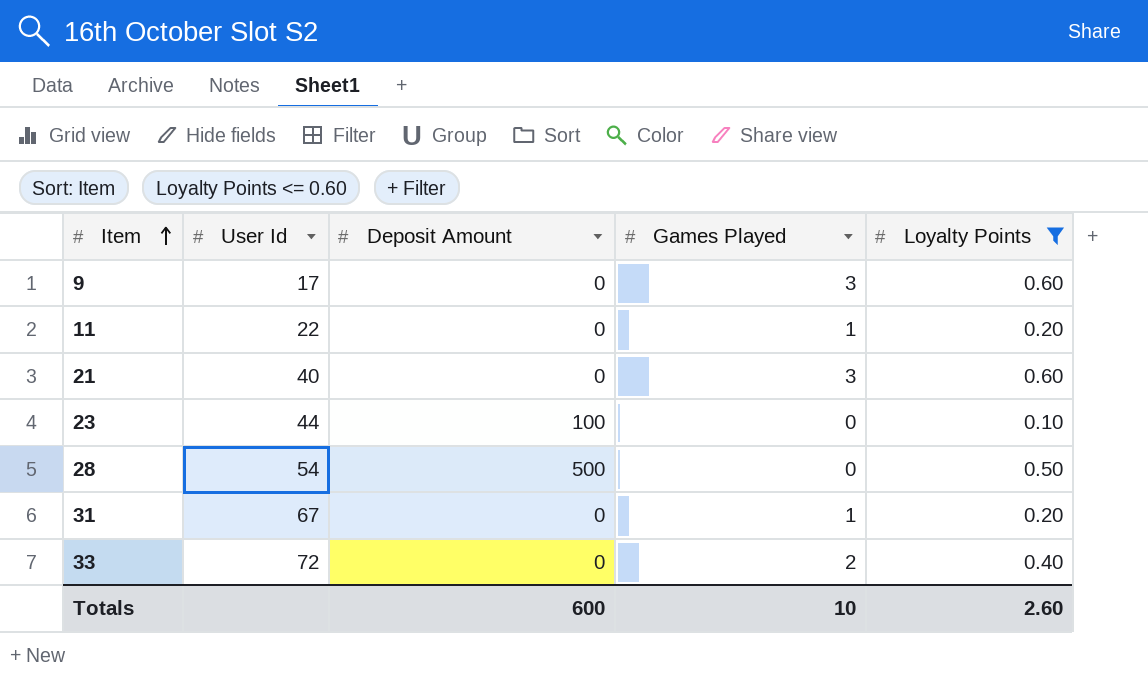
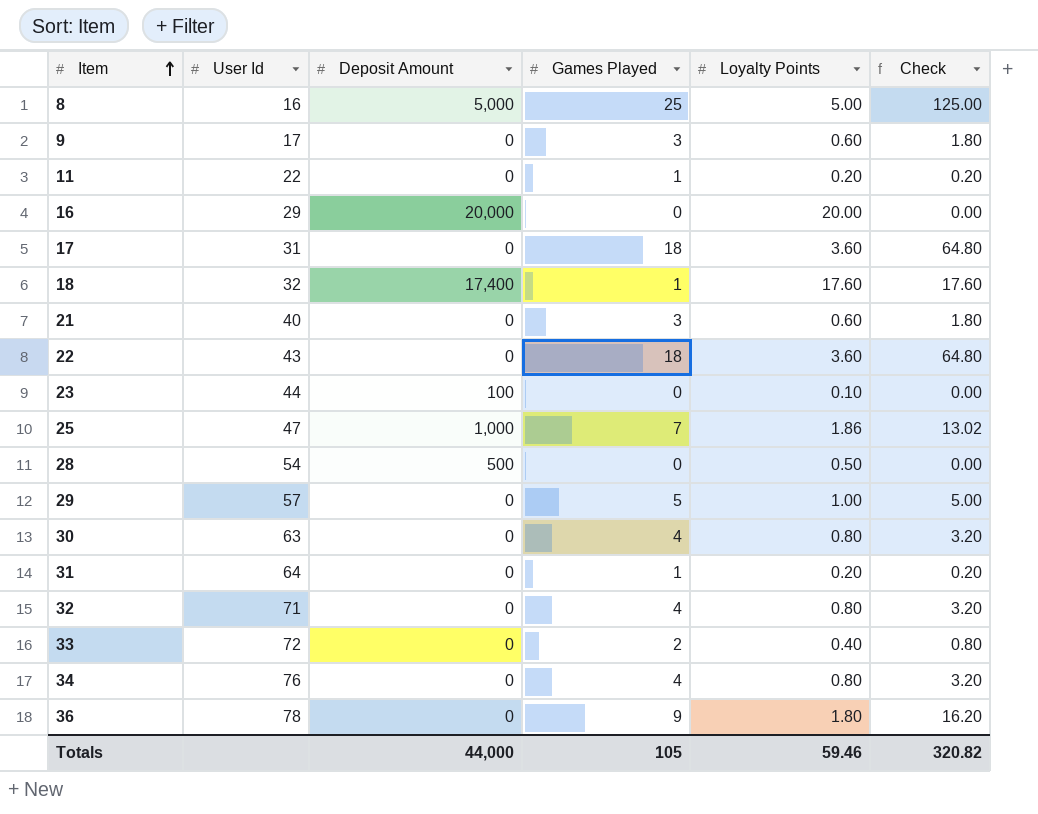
filter: Loyalty Points <= 0.60 -> none
column Check | formula: none -> [Games Played] * [Loyalty Points]
31 | User Id: 67 -> 64
Totals | Deposit Amount: 600 -> 44,000
Totals | Games Played: 10 -> 105
Totals | Loyalty Points: 2.60 -> 59.46

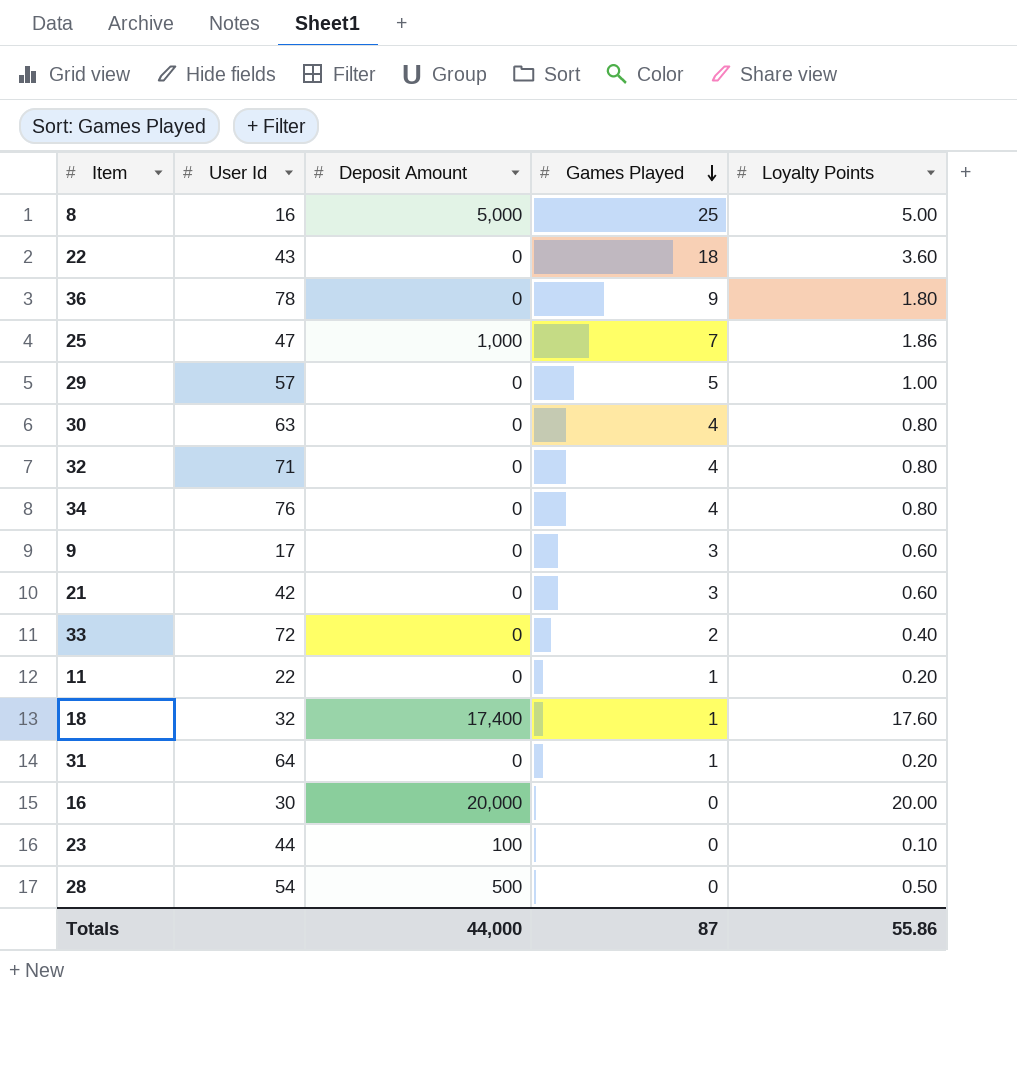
row order: Item ascending -> Games Played descending
column Check | formula: [Games Played] * [Loyalty Points] -> none
row 17: 31 | 0 | 18 | 3.60 | 64.80 -> none
21 | User Id: 40 -> 42
16 | User Id: 29 -> 30
Totals | Games Played: 105 -> 87
Totals | Loyalty Points: 59.46 -> 55.86

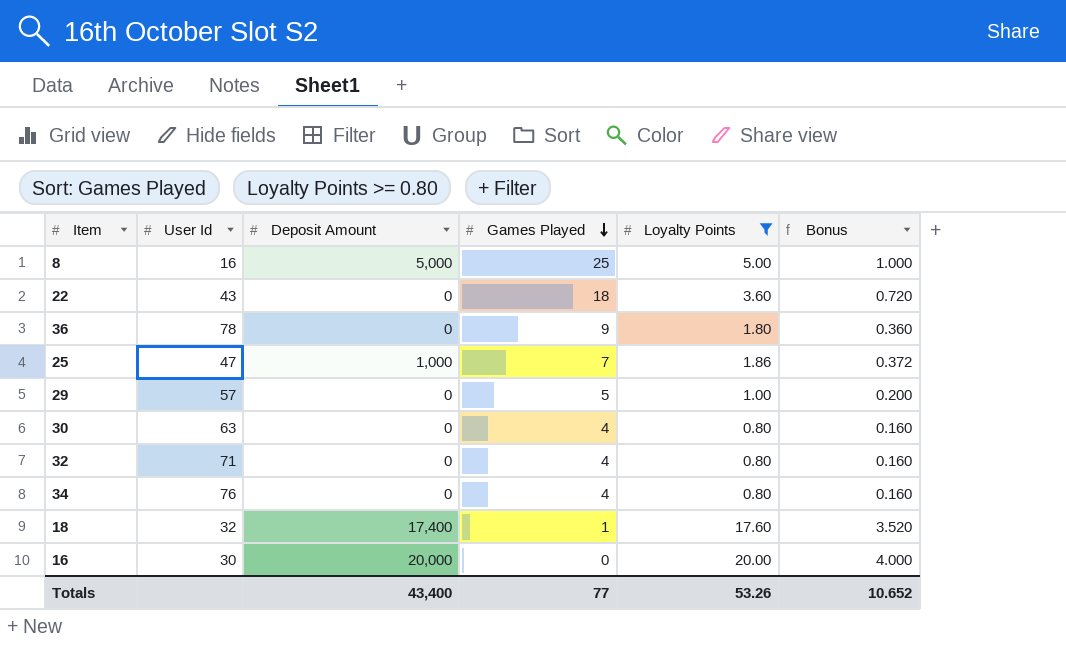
filter: none -> Loyalty Points >= 0.80
column Bonus | formula: none -> [Loyalty Points] * 0.2
Totals | Deposit Amount: 44,000 -> 43,400
Totals | Games Played: 87 -> 77
Totals | Loyalty Points: 55.86 -> 53.26

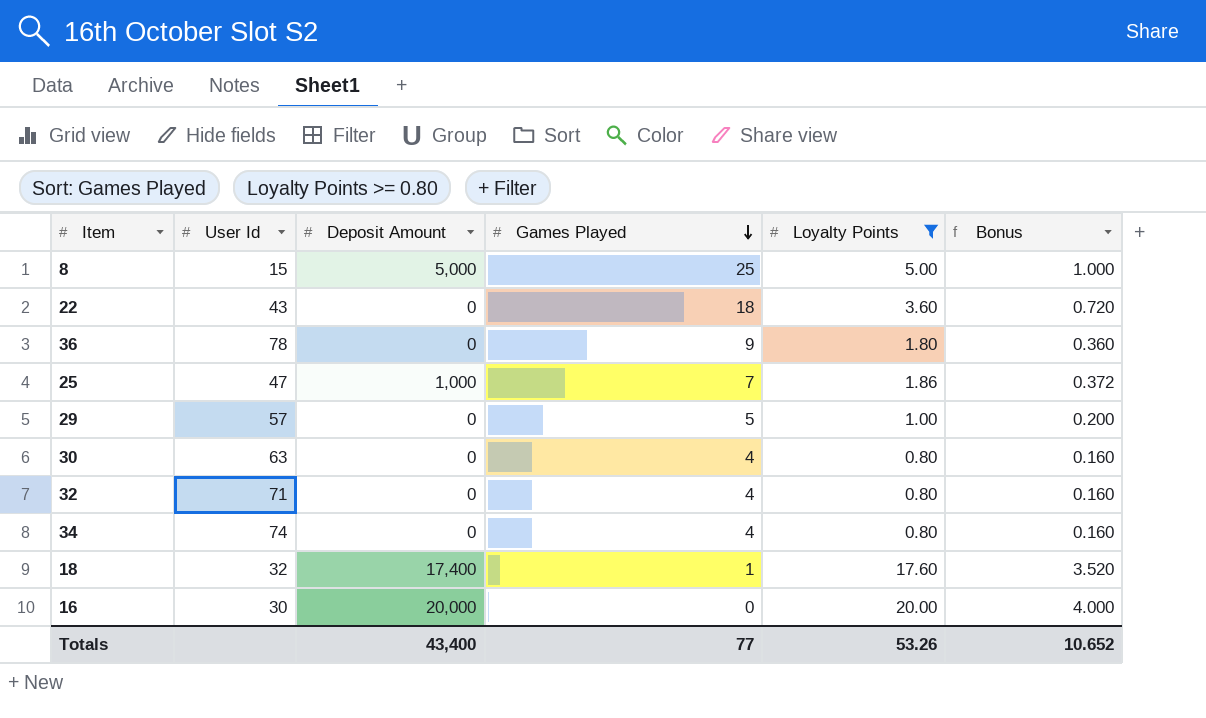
8 | User Id: 16 -> 15
34 | User Id: 76 -> 74

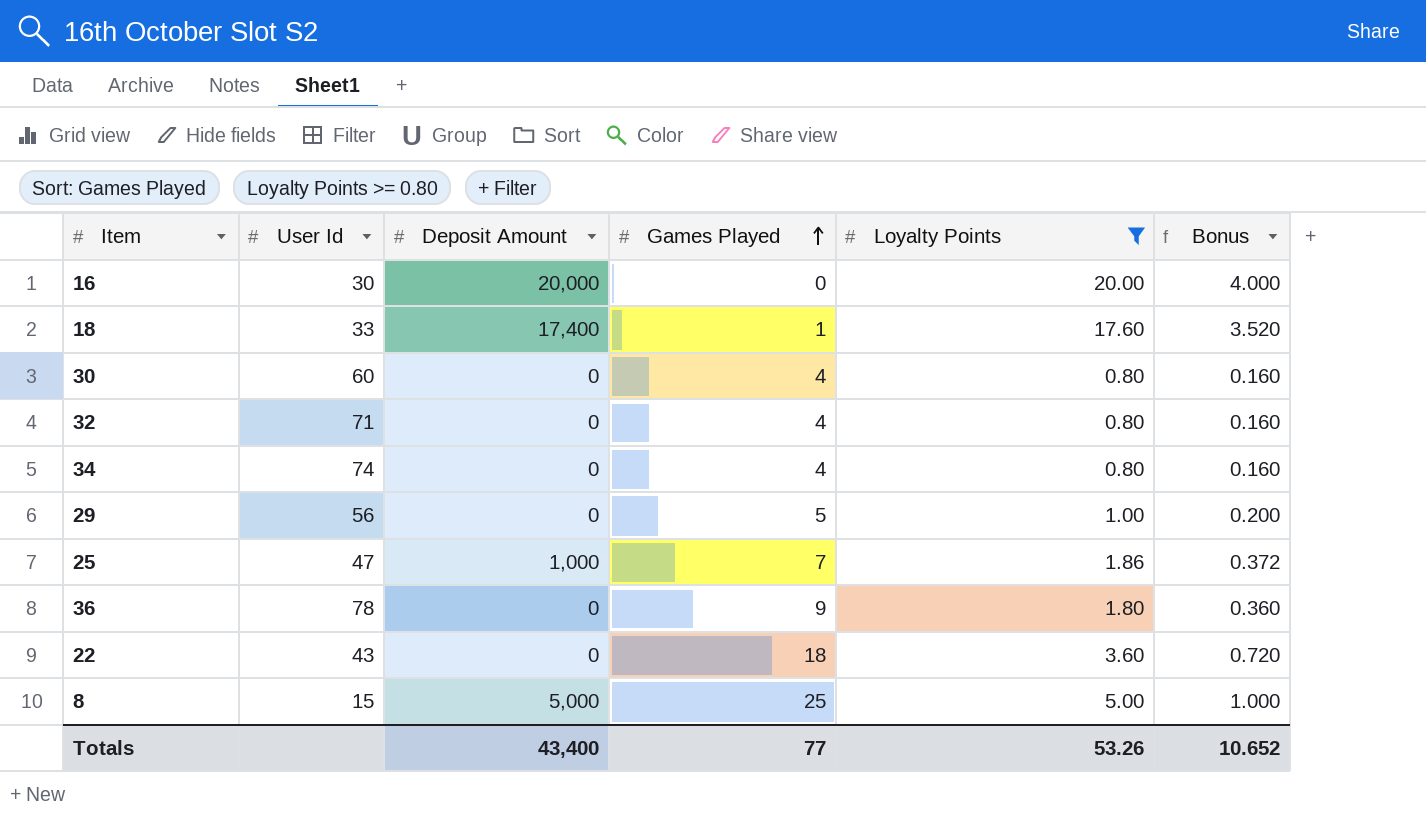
row order: Games Played descending -> Games Played ascending
18 | User Id: 32 -> 33
30 | User Id: 63 -> 60
29 | User Id: 57 -> 56

